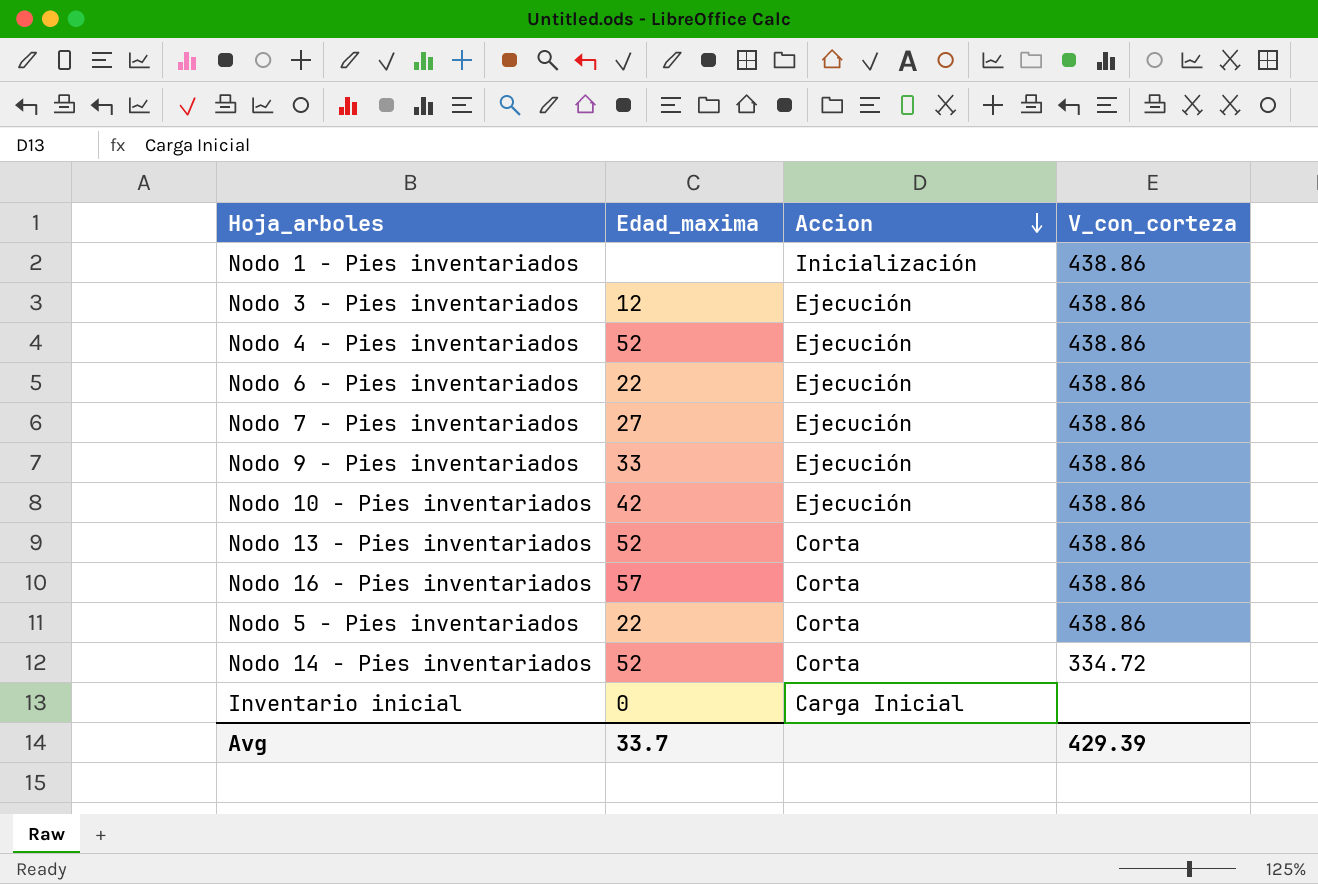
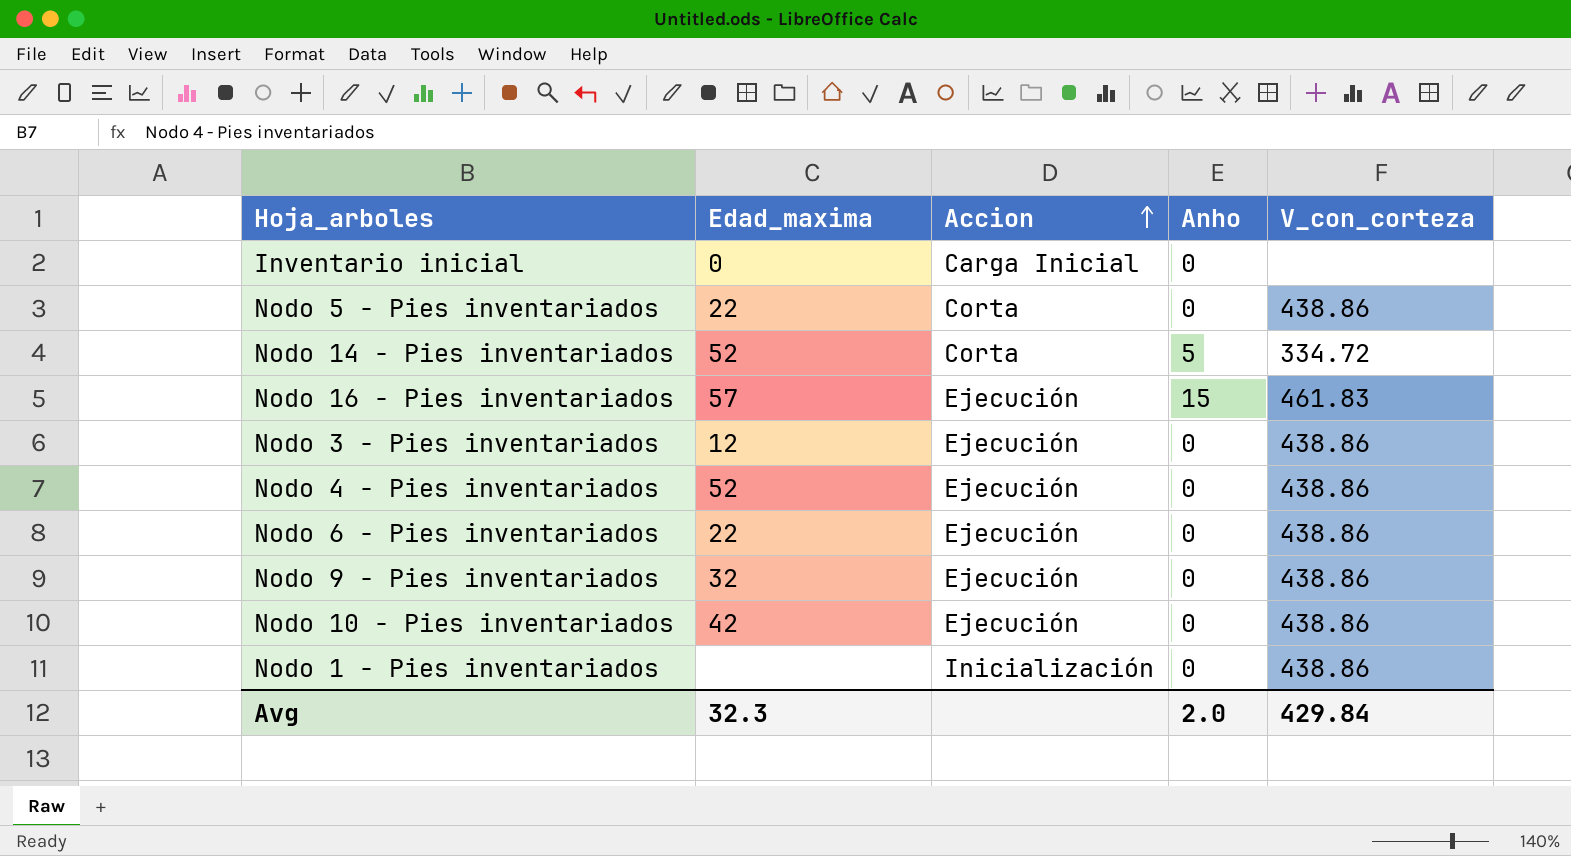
row order: Accion descending -> Accion ascending
column Anho | position: none -> 4
row Nodo 7 - Pies inventariados: 27 | Ejecución | 438.86 -> none
row Nodo 13 - Pies inventariados: 52 | Corta | 438.86 -> none
Nodo 16 - Pies inventariados | Accion: Corta -> Ejecución
Nodo 16 - Pies inventariados | V_con_corteza: 438.86 -> 461.83
Nodo 9 - Pies inventariados | Edad_maxima: 33 -> 32
Avg | Edad_maxima: 33.7 -> 32.3
Avg | V_con_corteza: 429.39 -> 429.84

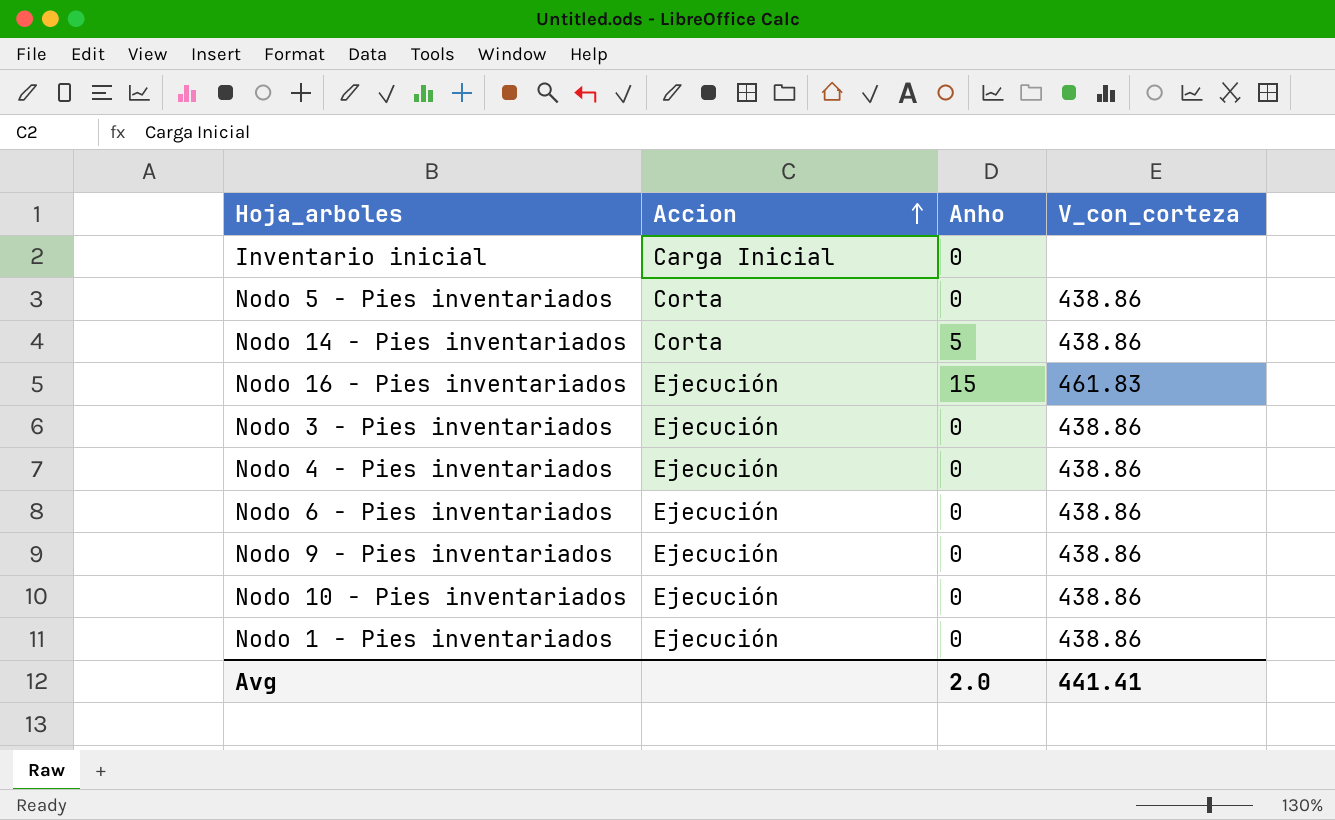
column Edad_maxima | position: 2 -> none
Nodo 14 - Pies inventariados | V_con_corteza: 334.72 -> 438.86
Nodo 1 - Pies inventariados | Accion: Inicialización -> Ejecución
Avg | V_con_corteza: 429.84 -> 441.41

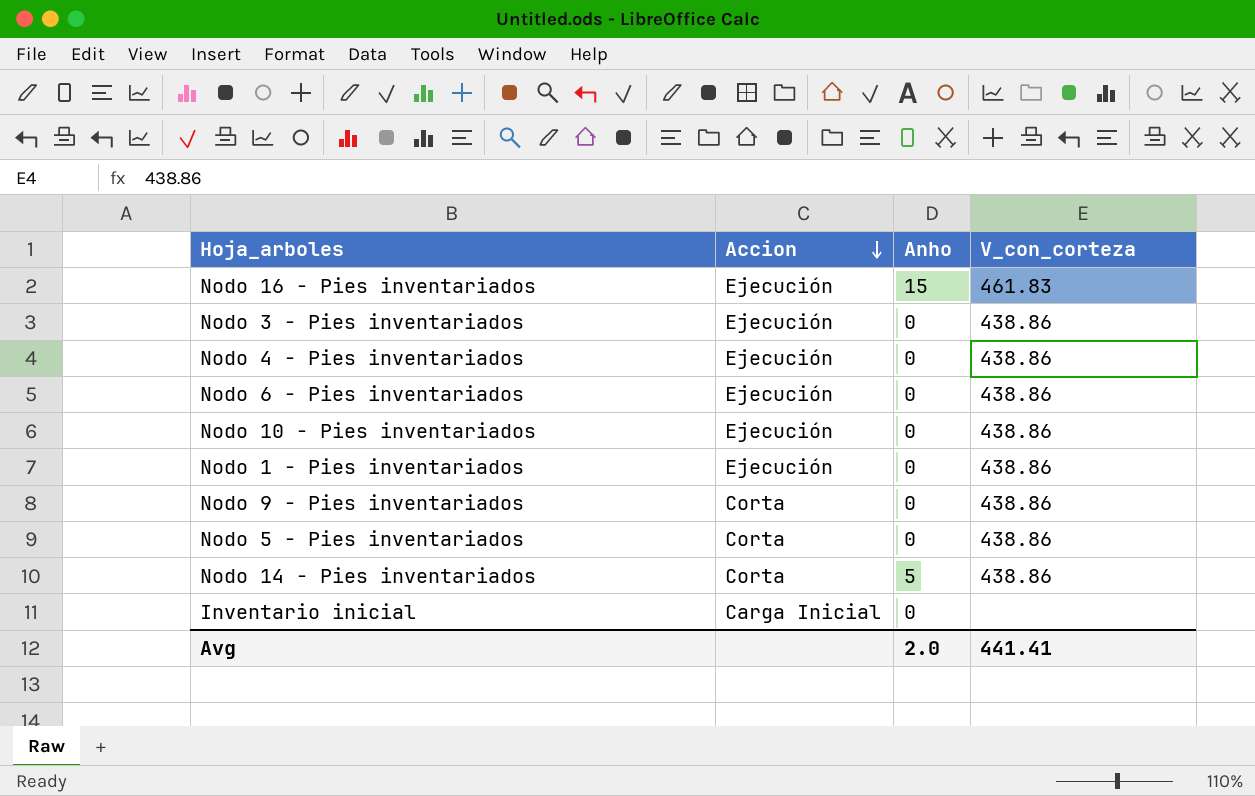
row order: Accion ascending -> Accion descending
Nodo 9 - Pies inventariados | Accion: Ejecución -> Corta

